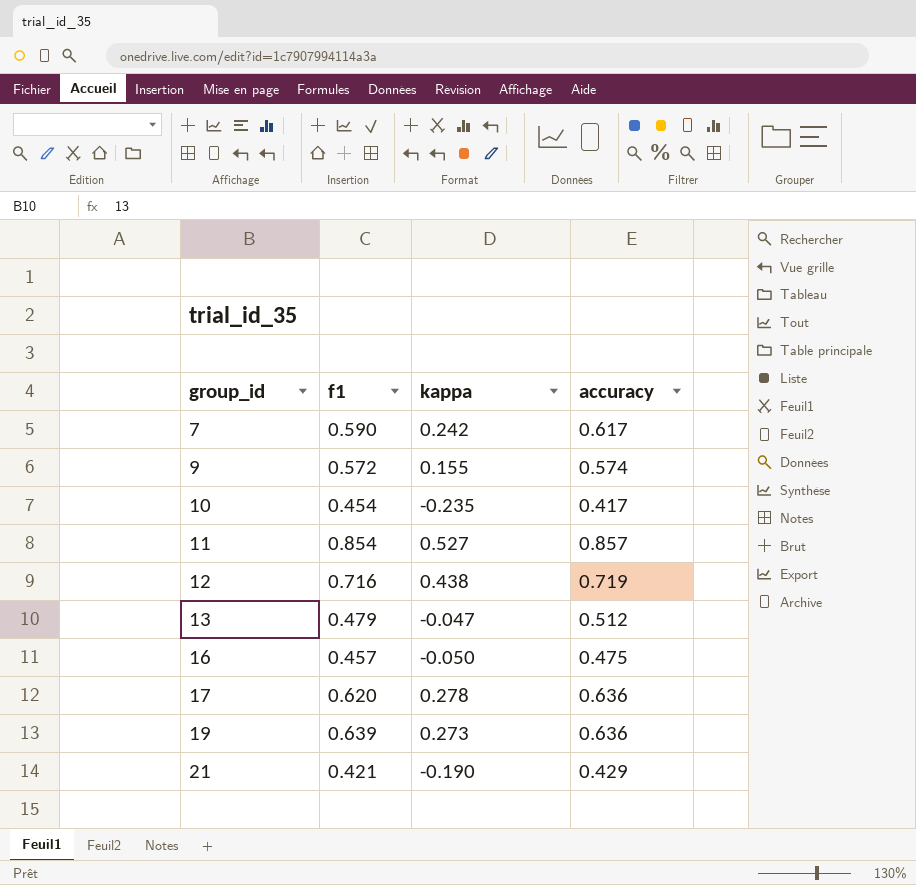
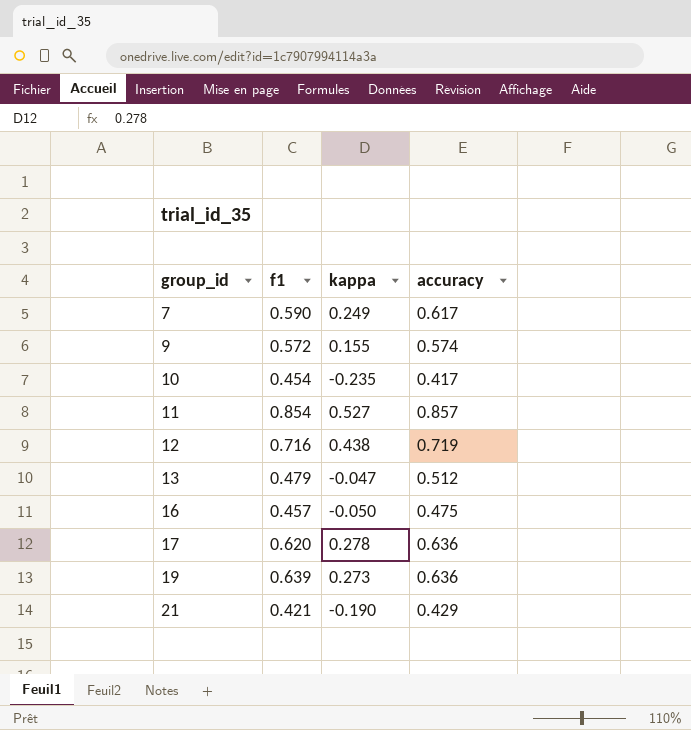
7 | kappa: 0.242 -> 0.249

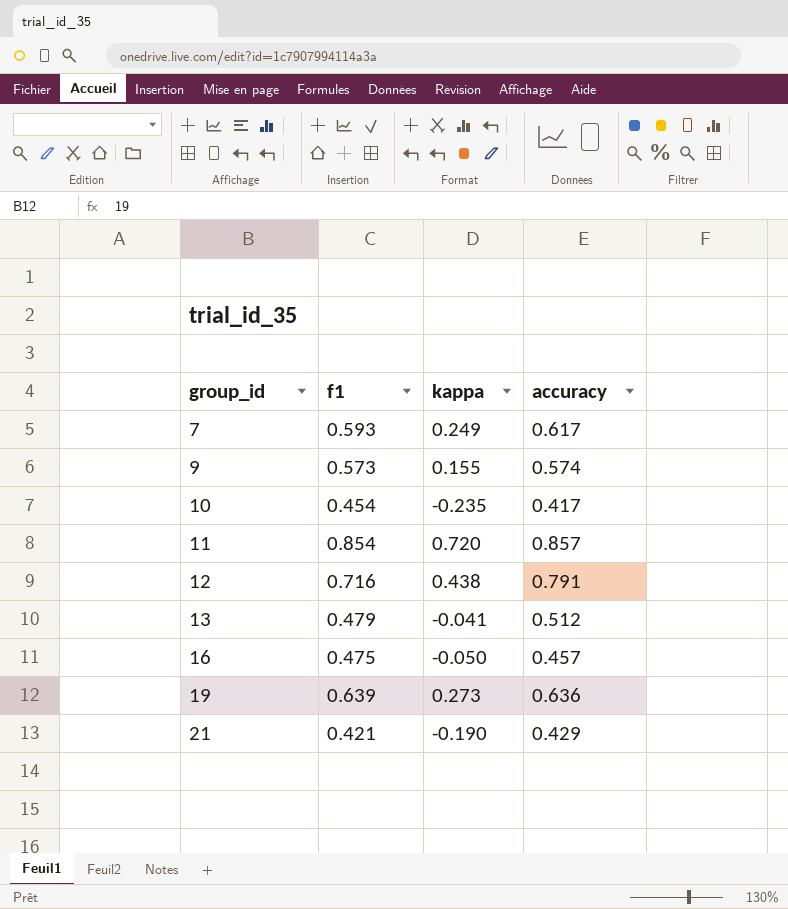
row 17: 0.620 | 0.278 | 0.636 -> none
7 | f1: 0.590 -> 0.593
9 | f1: 0.572 -> 0.573
11 | kappa: 0.527 -> 0.720
12 | accuracy: 0.719 -> 0.791
13 | kappa: -0.047 -> -0.041
16 | f1: 0.457 -> 0.475
16 | accuracy: 0.475 -> 0.457

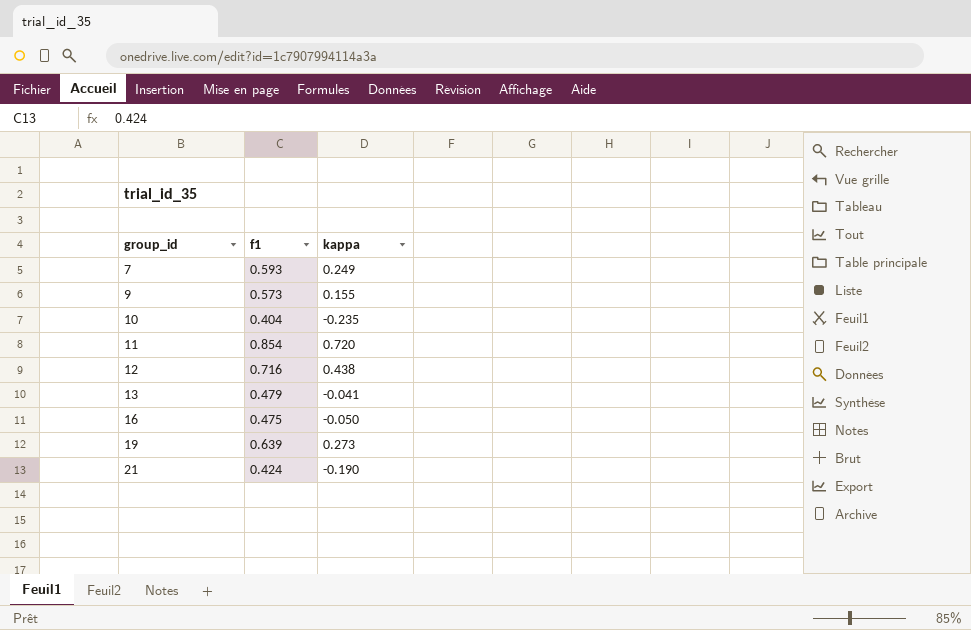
column accuracy | position: 4 -> none
10 | f1: 0.454 -> 0.404
21 | f1: 0.421 -> 0.424

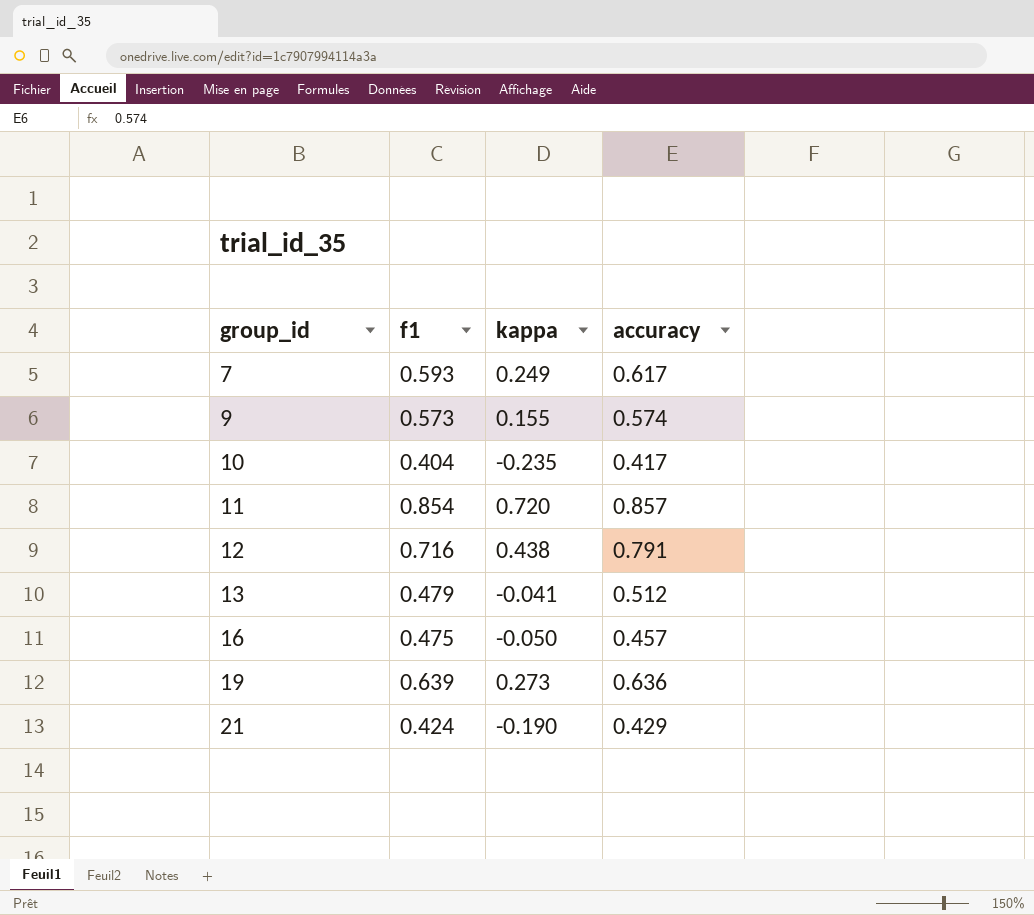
column accuracy | position: none -> 4

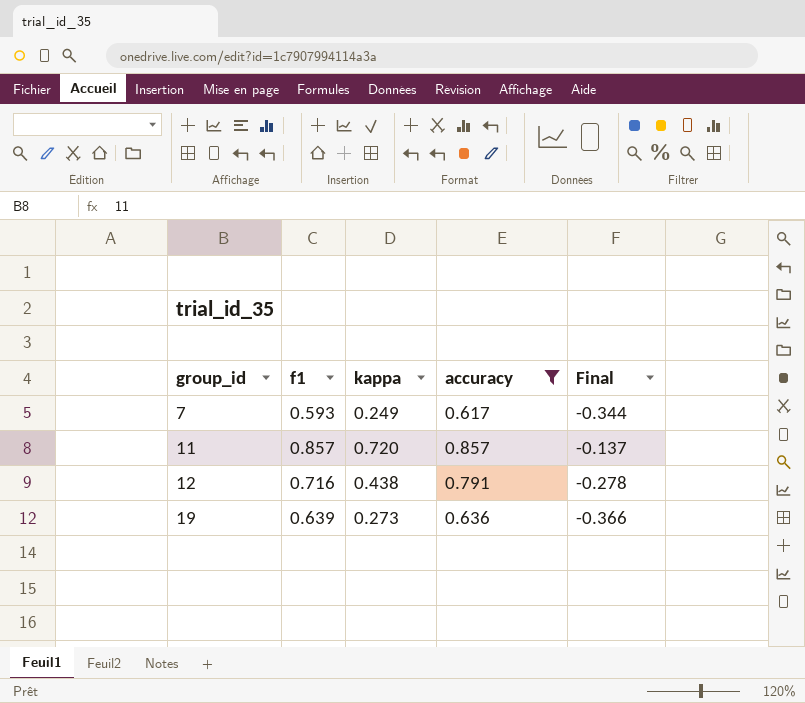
filter: none -> accuracy >= 0.617
column Final | formula: none -> [kappa] - [f1]
11 | f1: 0.854 -> 0.857

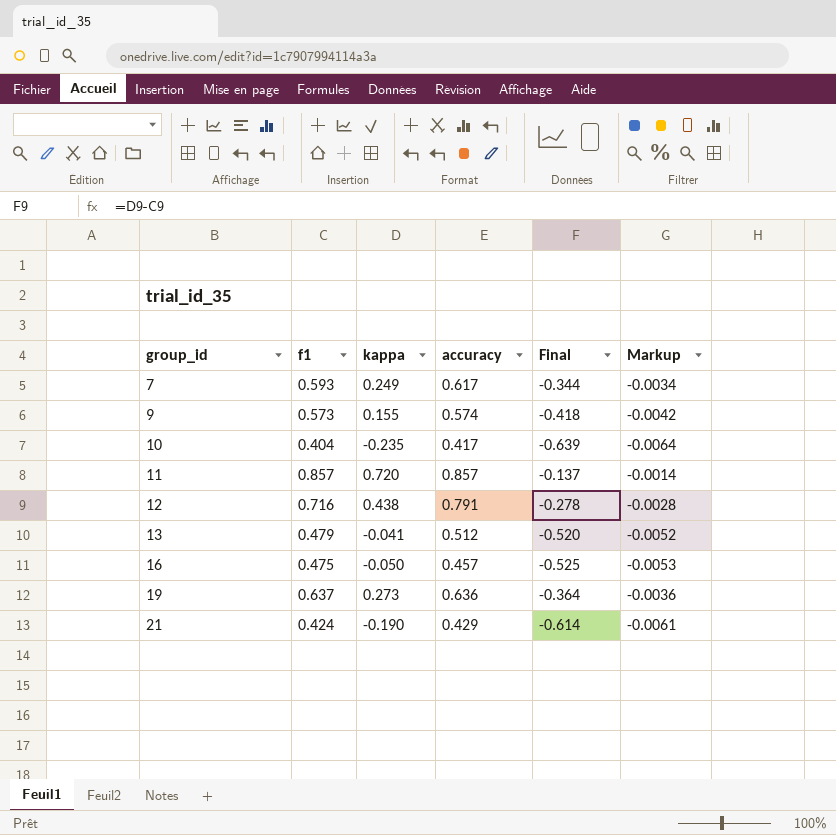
filter: accuracy >= 0.617 -> none
column Markup | formula: none -> [Final] * 0.01
19 | f1: 0.639 -> 0.637
19 | Final: -0.366 -> -0.364

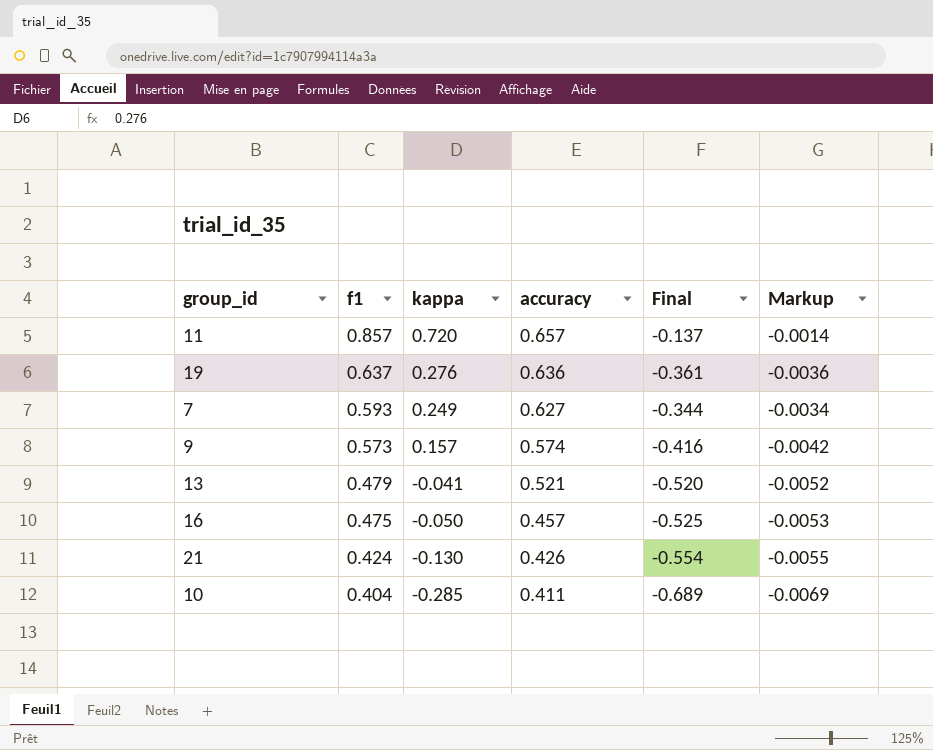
row order: group_id ascending -> f1 descending
row 12: 0.716 | 0.438 | 0.791 | -0.278 | -0.0028 -> none
11 | accuracy: 0.857 -> 0.657
19 | kappa: 0.273 -> 0.276
19 | Final: -0.364 -> -0.361
7 | accuracy: 0.617 -> 0.627
9 | kappa: 0.155 -> 0.157
9 | Final: -0.418 -> -0.416
13 | accuracy: 0.512 -> 0.521
21 | kappa: -0.190 -> -0.130
21 | accuracy: 0.429 -> 0.426
21 | Final: -0.614 -> -0.554
21 | Markup: -0.0061 -> -0.0055
10 | kappa: -0.235 -> -0.285
10 | accuracy: 0.417 -> 0.411
10 | Final: -0.639 -> -0.689
10 | Markup: -0.0064 -> -0.0069

